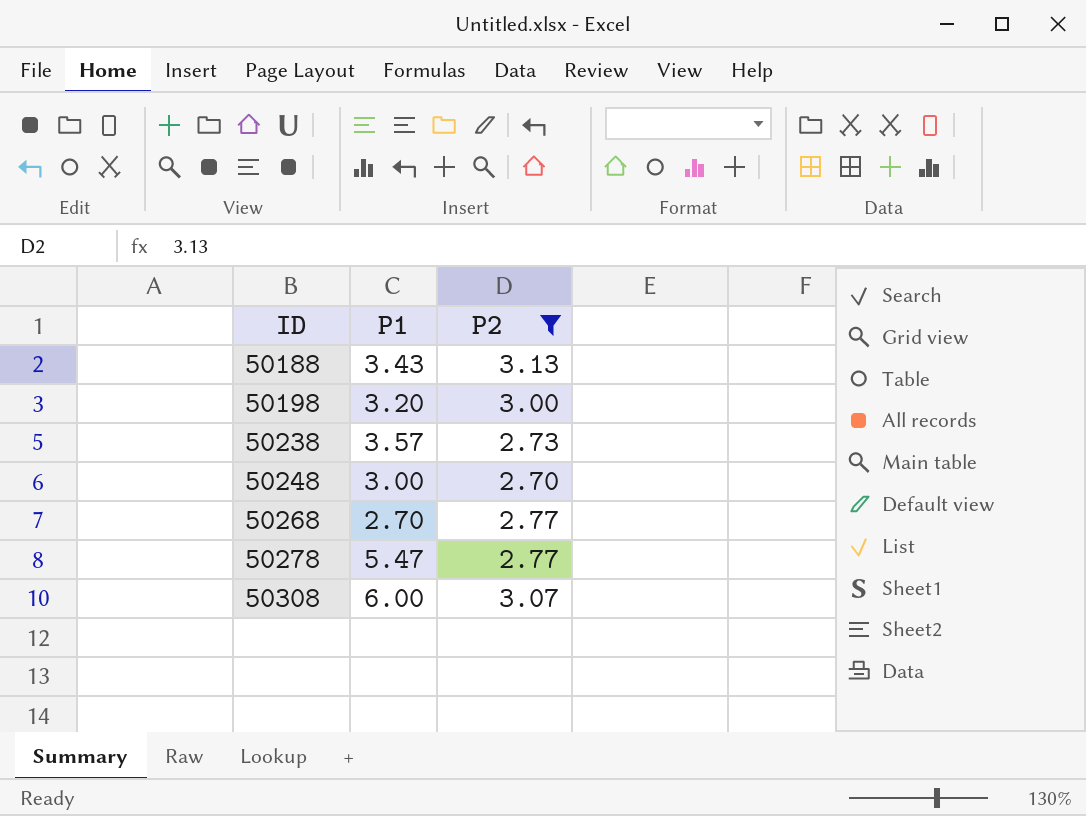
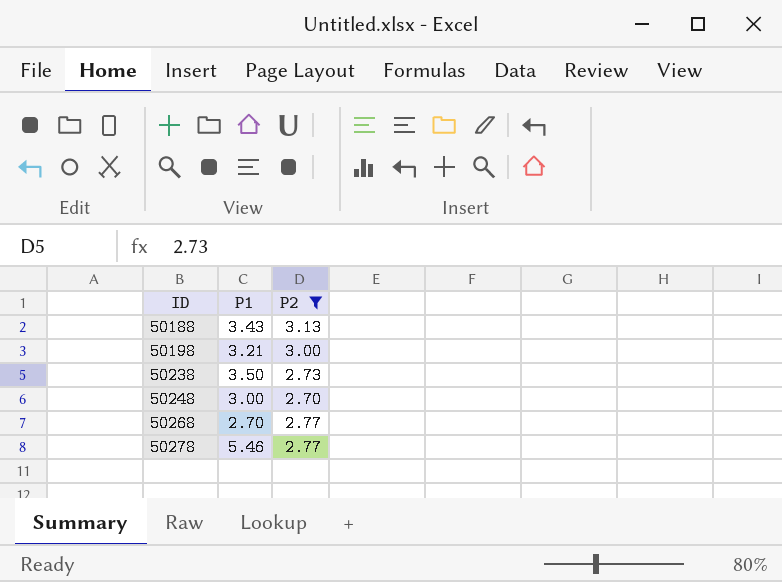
row 50308: 6.00 | 3.07 -> none
50198 | P1: 3.20 -> 3.21
50238 | P1: 3.57 -> 3.50
50278 | P1: 5.47 -> 5.46

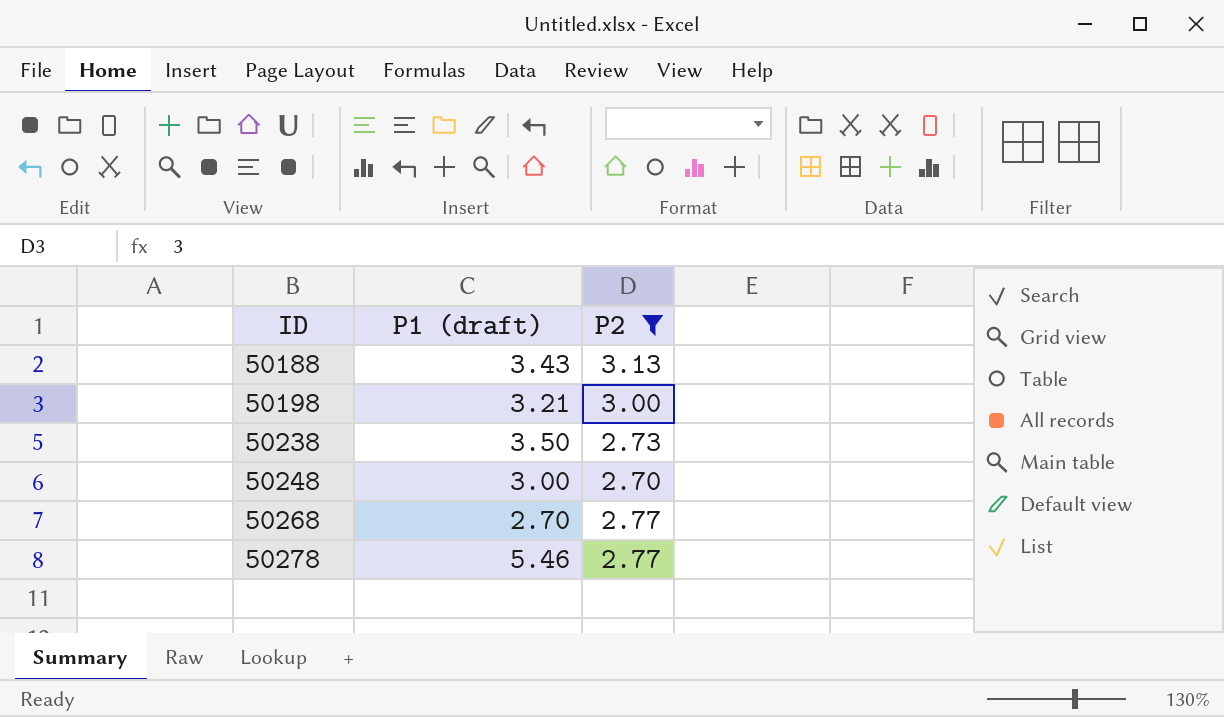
column name: P1 -> P1 (draft)

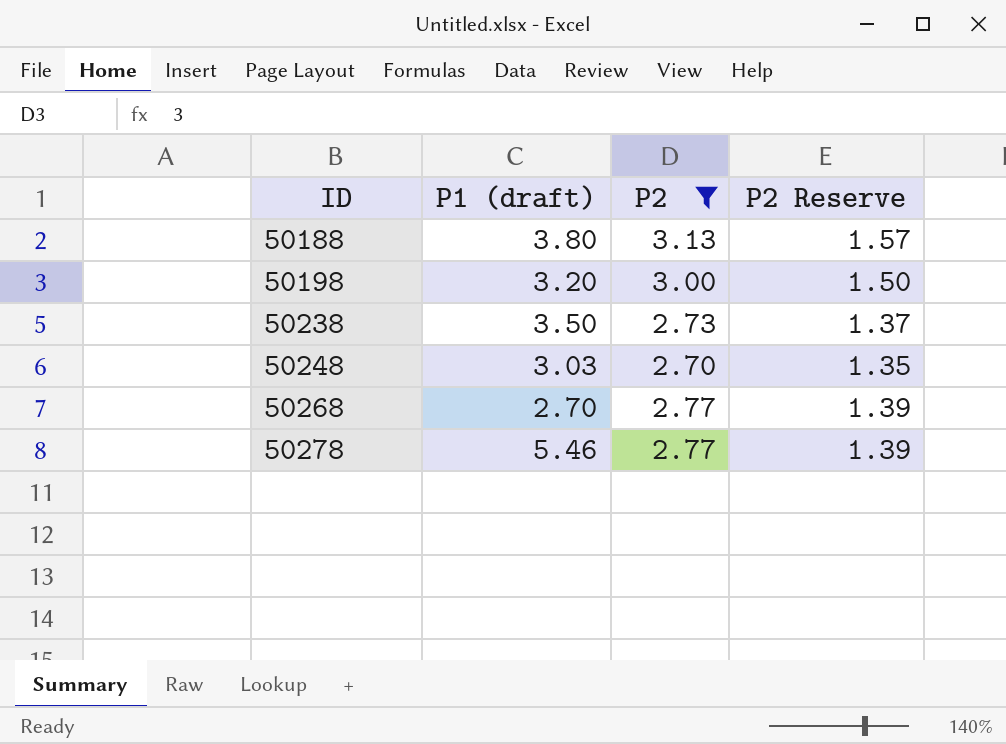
column P2 Reserve | formula: none -> [P2] * 0.5
50188 | P1 (draft): 3.43 -> 3.80
50198 | P1 (draft): 3.21 -> 3.20
50248 | P1 (draft): 3.00 -> 3.03

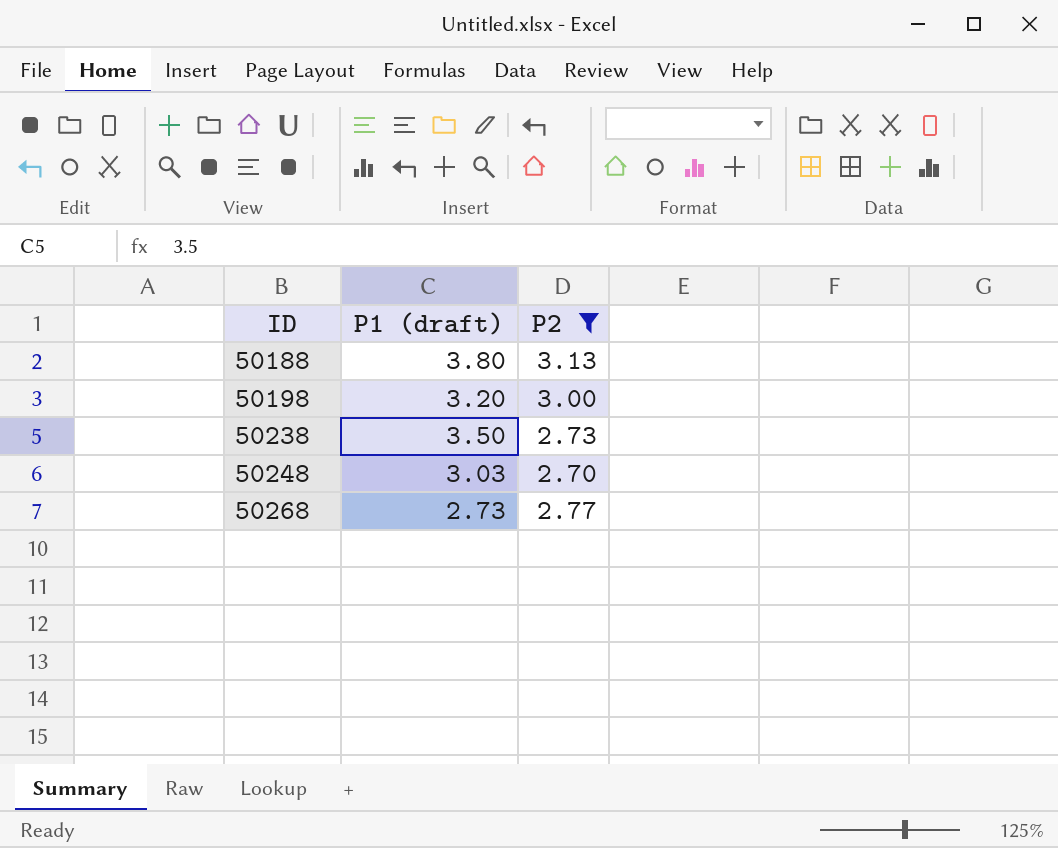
column P2 Reserve | formula: [P2] * 0.5 -> none
row 50278: 5.46 | 2.77 | 1.39 -> none
50268 | P1 (draft): 2.70 -> 2.73

